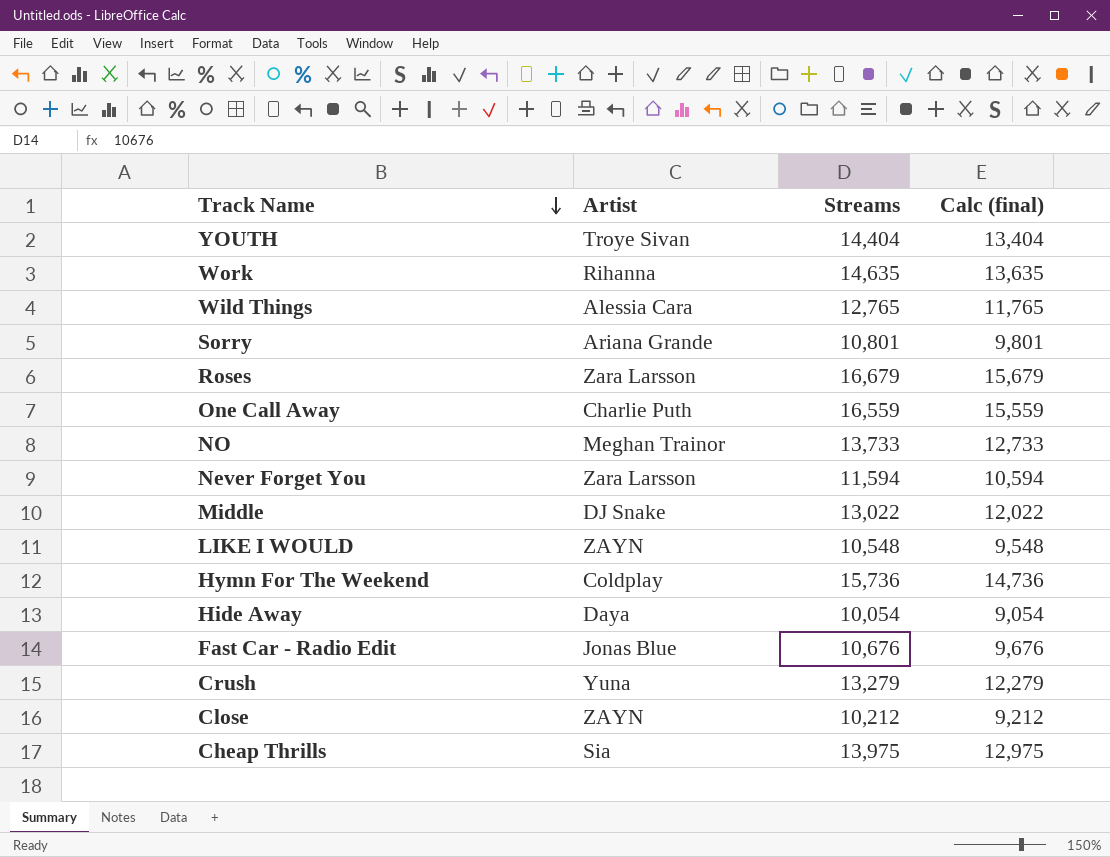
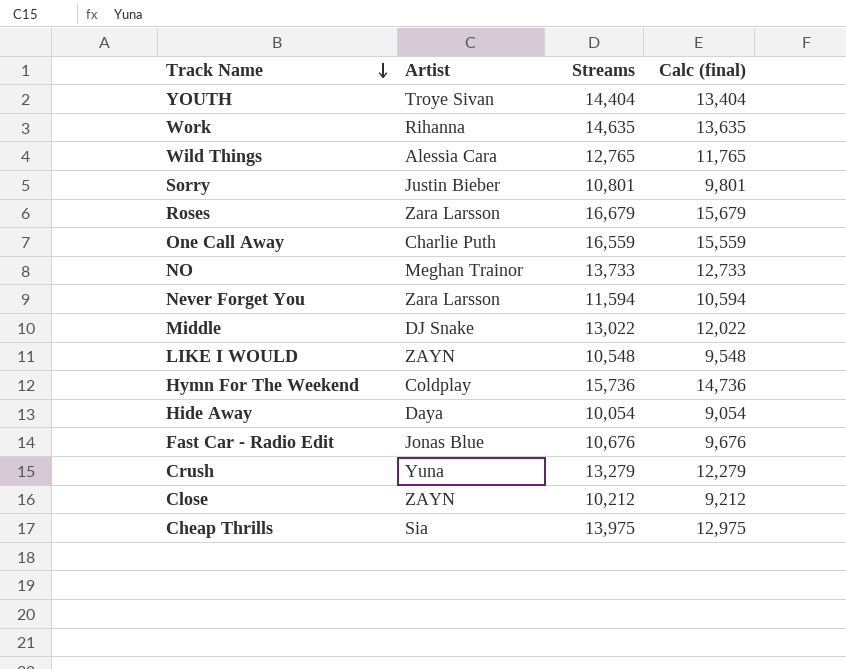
Sorry | Artist: Ariana Grande -> Justin Bieber

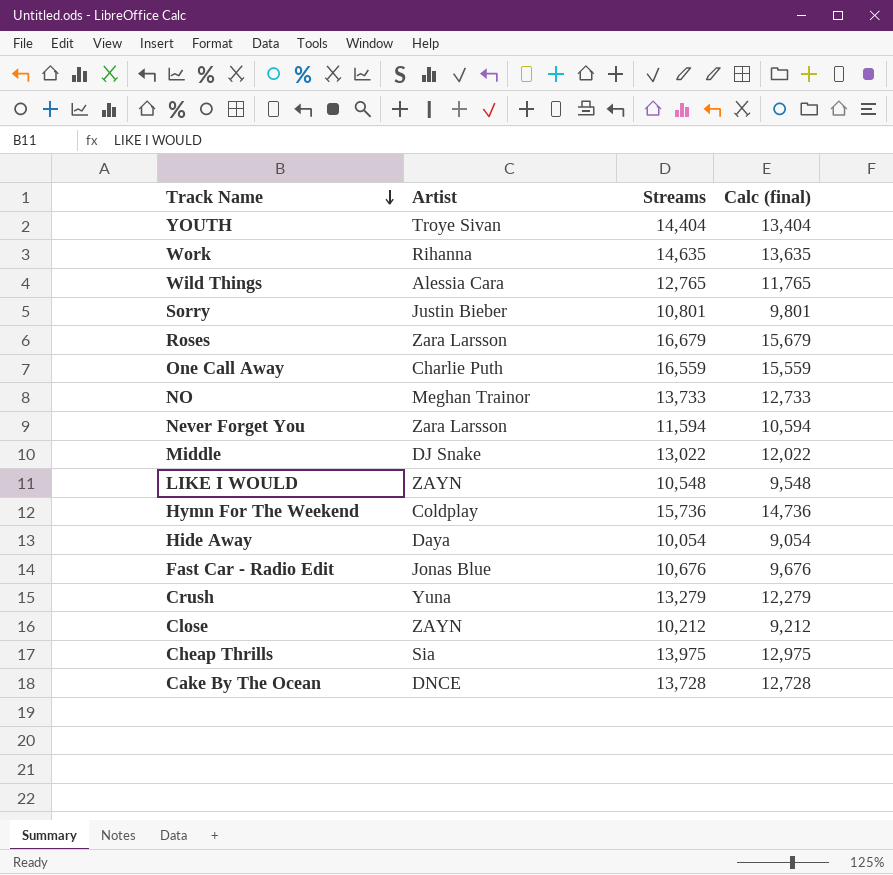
row Cake By The Ocean: none -> DNCE | 13,728 | 12,728

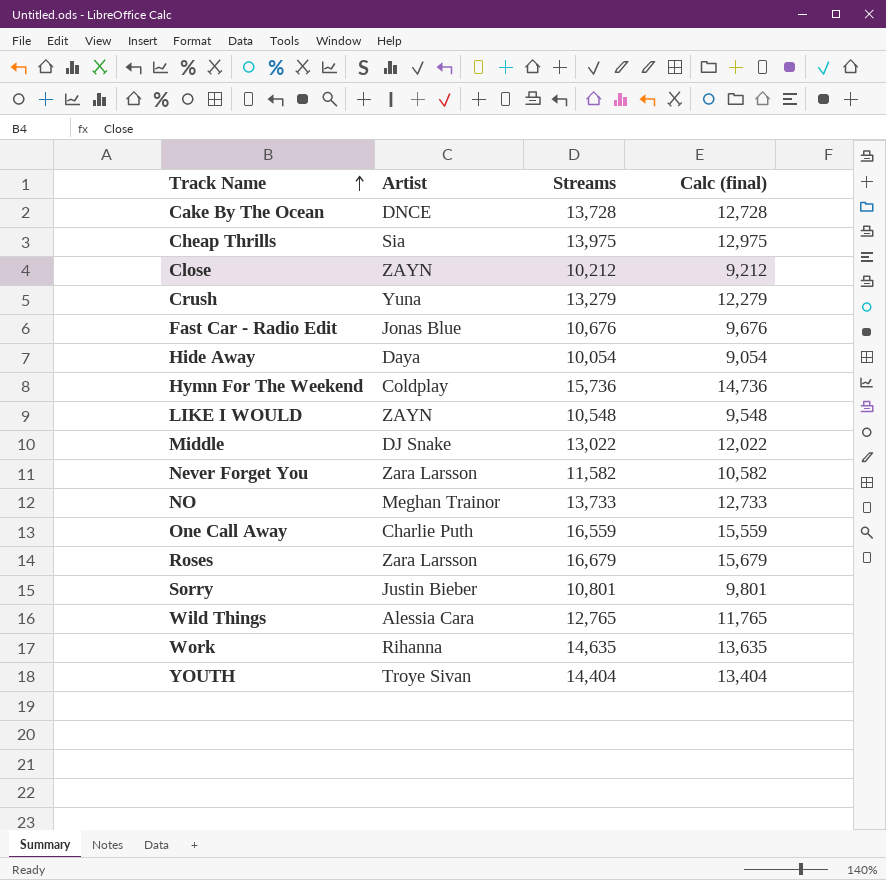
row order: Track Name descending -> Track Name ascending
Never Forget You | Streams: 11,594 -> 11,582
Never Forget You | Calc (final): 10,594 -> 10,582

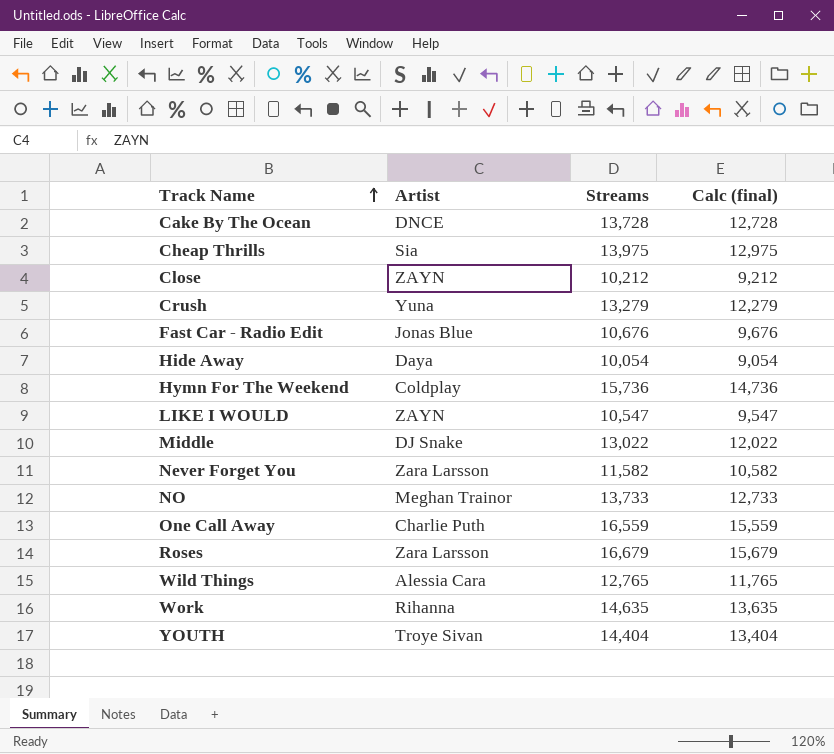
row Sorry: Justin Bieber | 10,801 | 9,801 -> none
LIKE I WOULD | Streams: 10,548 -> 10,547
LIKE I WOULD | Calc (final): 9,548 -> 9,547

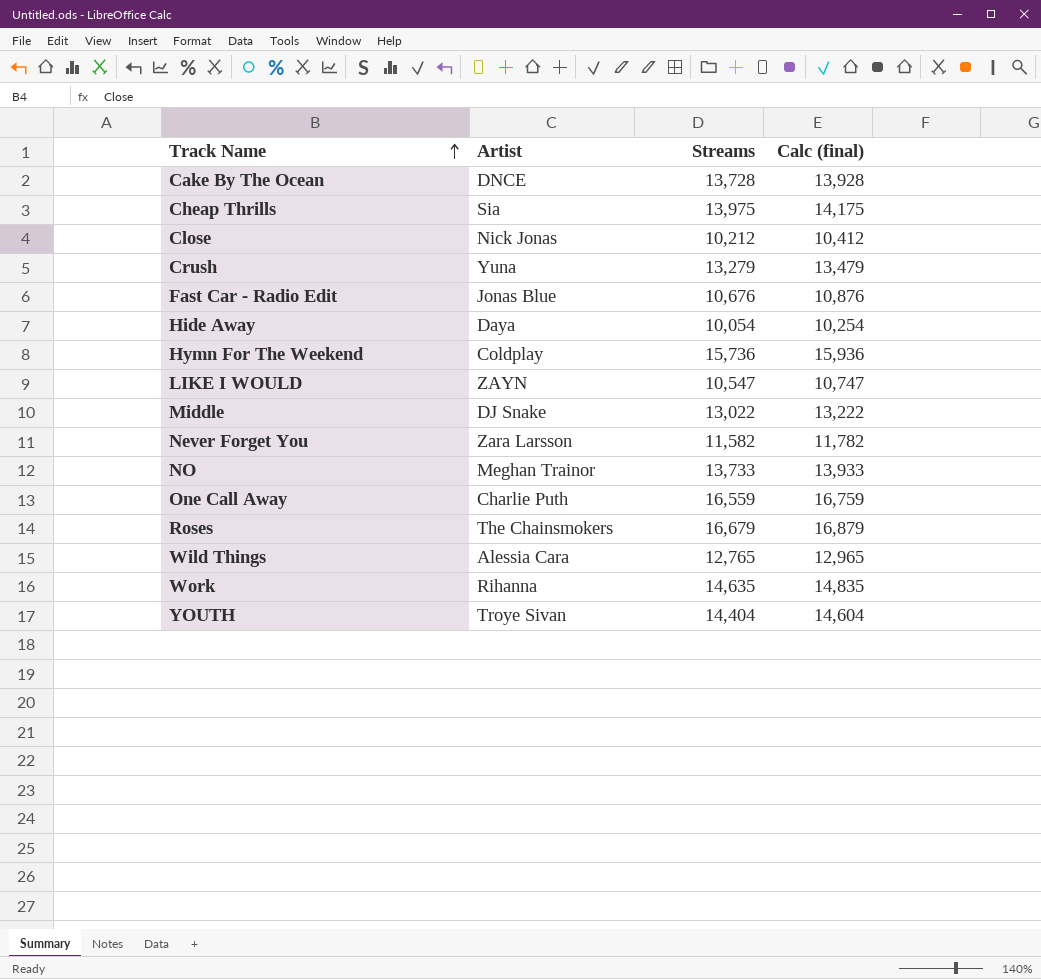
column Calc (final) | formula: [Streams] - 1000 -> [Streams] + 200
Close | Artist: ZAYN -> Nick Jonas
Roses | Artist: Zara Larsson -> The Chainsmokers

